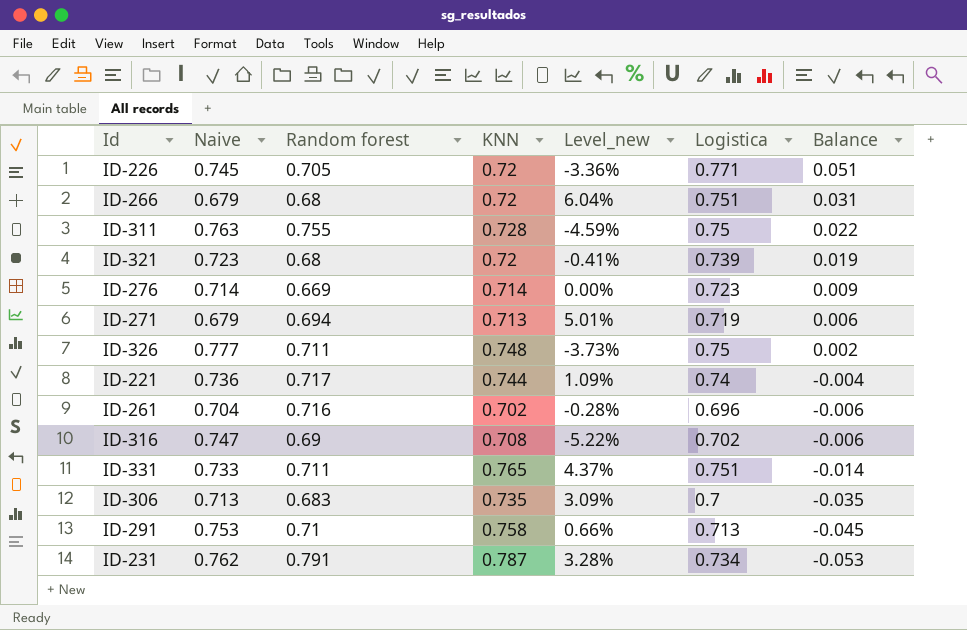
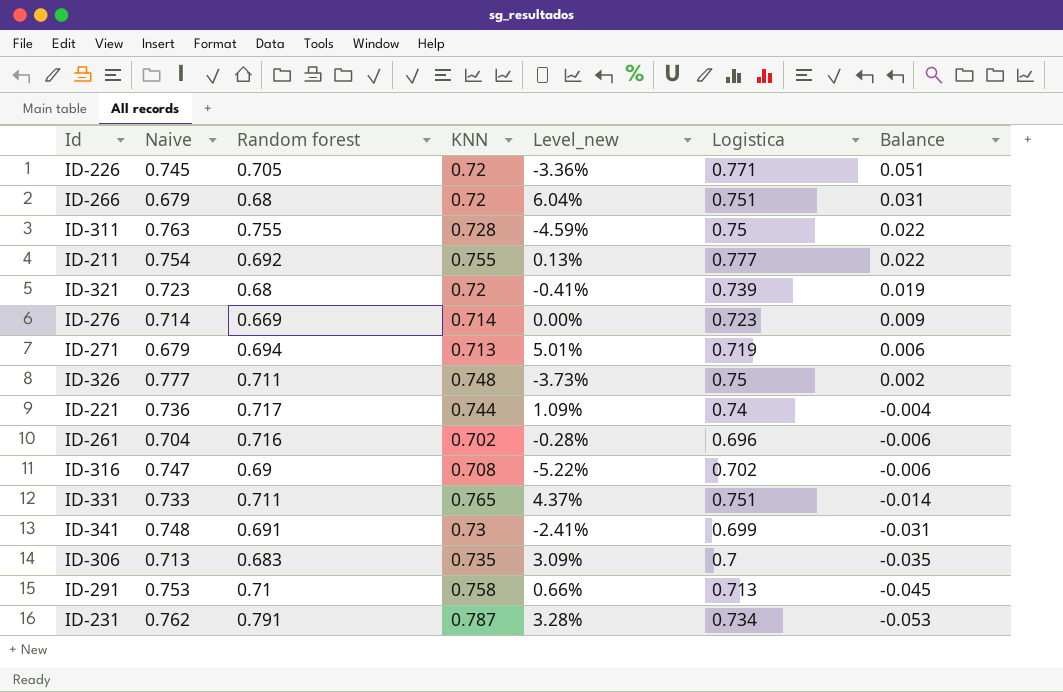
row ID-211: none -> 0.754 | 0.692 | 0.755 | 0.13% | 0.777 | 0.022
row ID-341: none -> 0.748 | 0.691 | 0.73 | -2.41% | 0.699 | -0.031

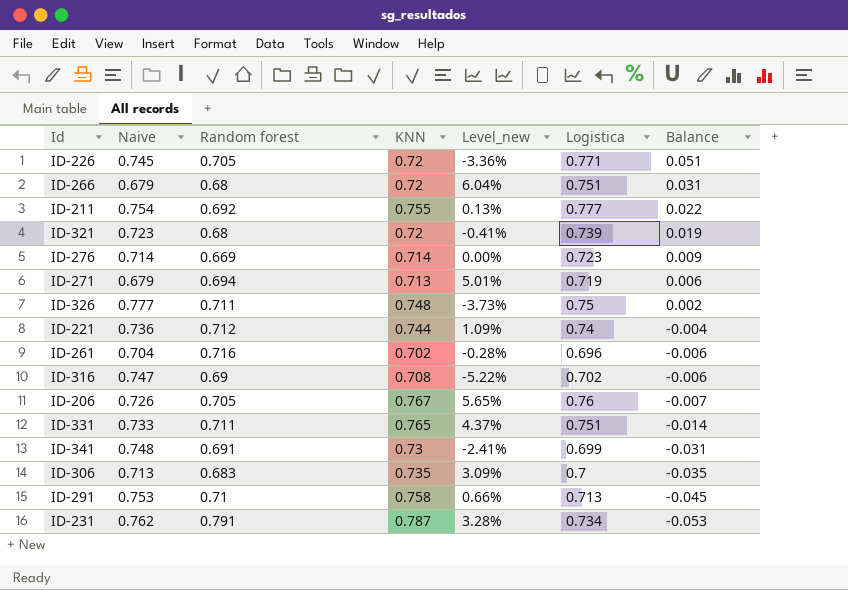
row ID-311: 0.763 | 0.755 | 0.728 | -4.59% | 0.75 | 0.022 -> none
ID-221 | Random forest: 0.717 -> 0.712
row ID-206: none -> 0.726 | 0.705 | 0.767 | 5.65% | 0.76 | -0.007

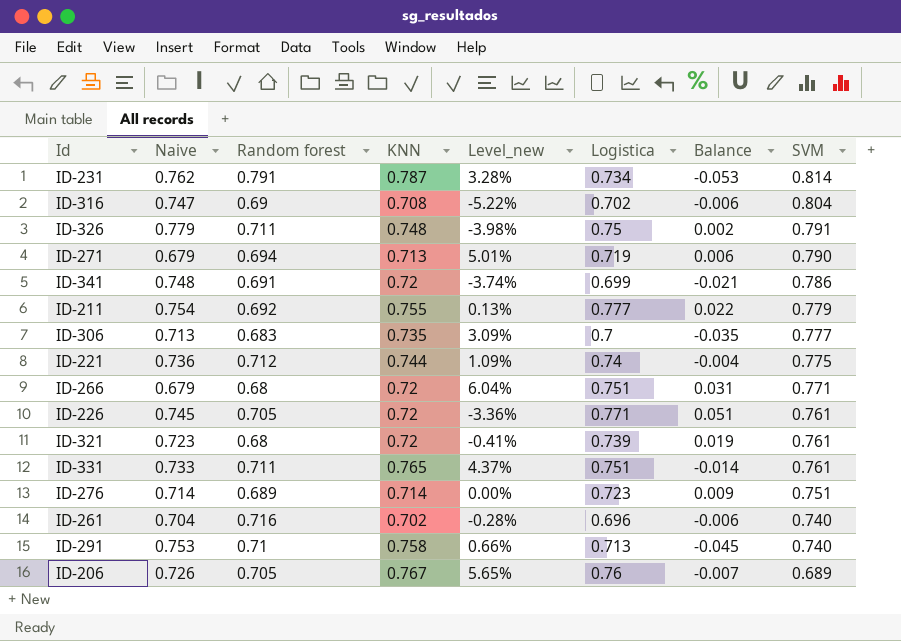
row order: Balance descending -> SVM descending
column SVM | position: none -> 8
ID-326 | Naive: 0.777 -> 0.779
ID-326 | Level_new: -3.73% -> -3.98%
ID-341 | KNN: 0.73 -> 0.72
ID-341 | Level_new: -2.41% -> -3.74%
ID-341 | Balance: -0.031 -> -0.021
ID-276 | Random forest: 0.669 -> 0.689

